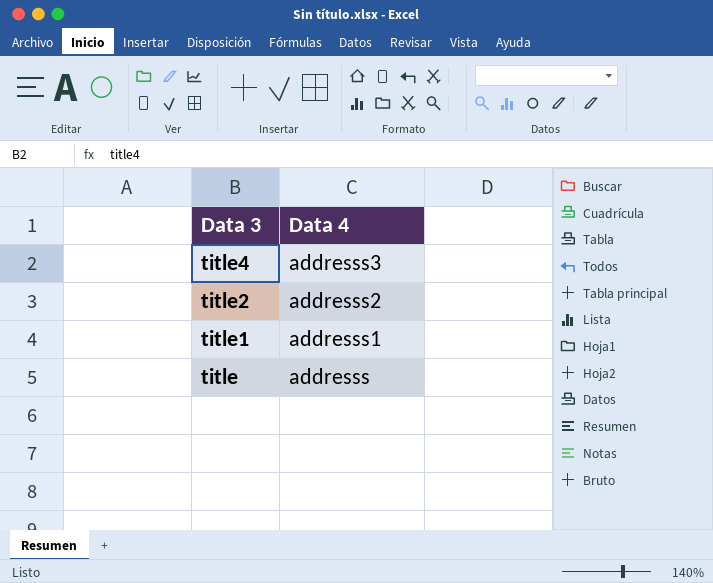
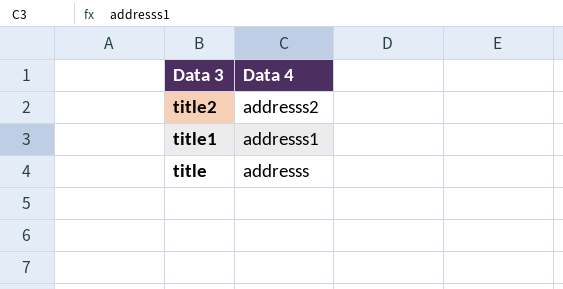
row title4: addresss3 -> none

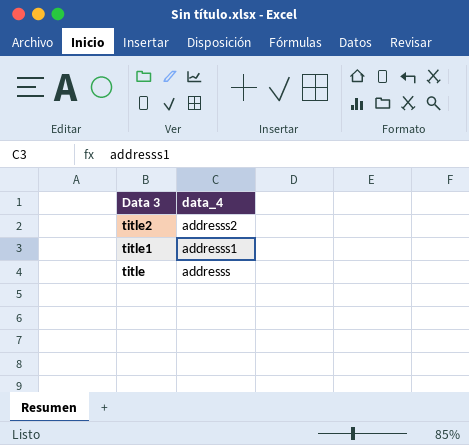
column name: Data 4 -> data_4

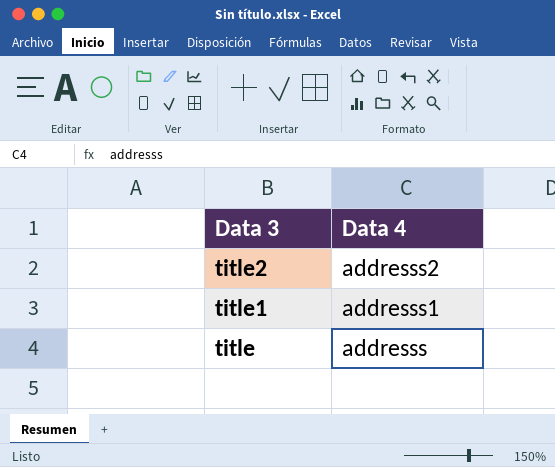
column name: data_4 -> Data 4

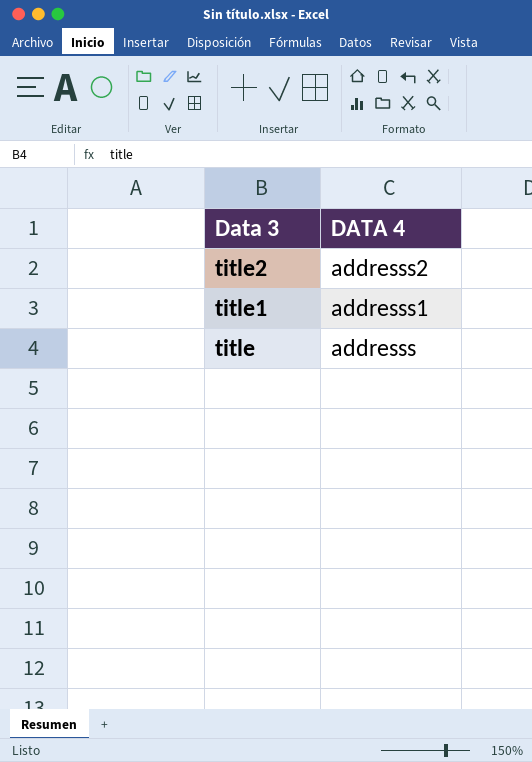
column name: Data 4 -> DATA 4

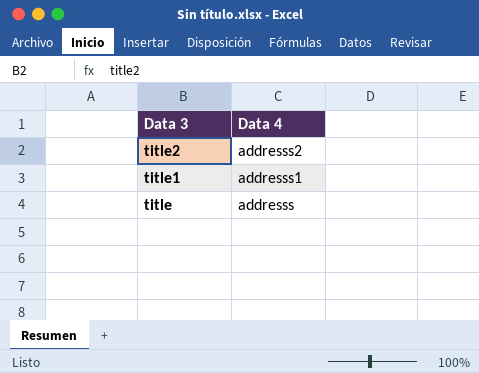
column name: DATA 4 -> Data 4

